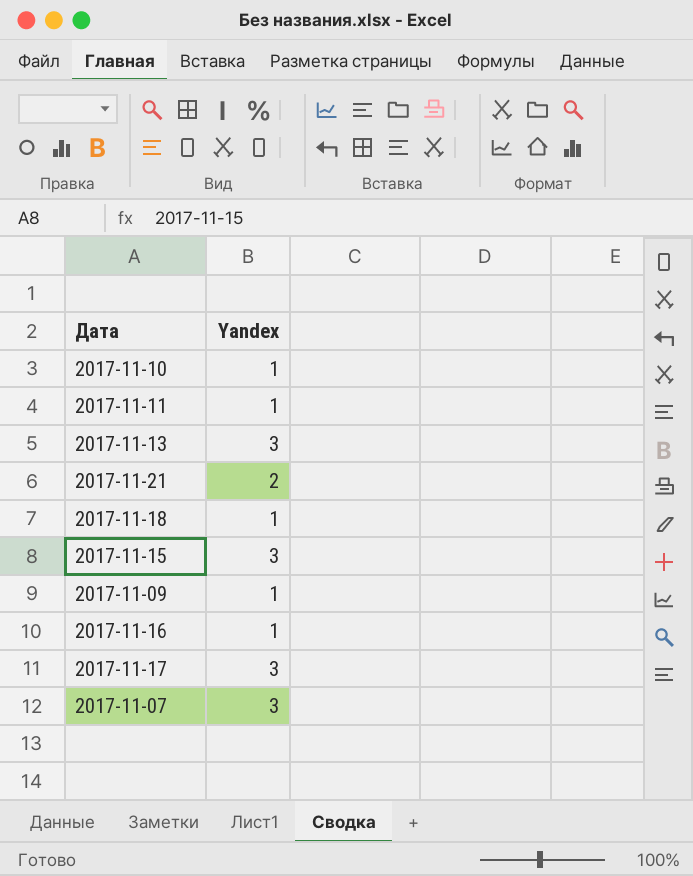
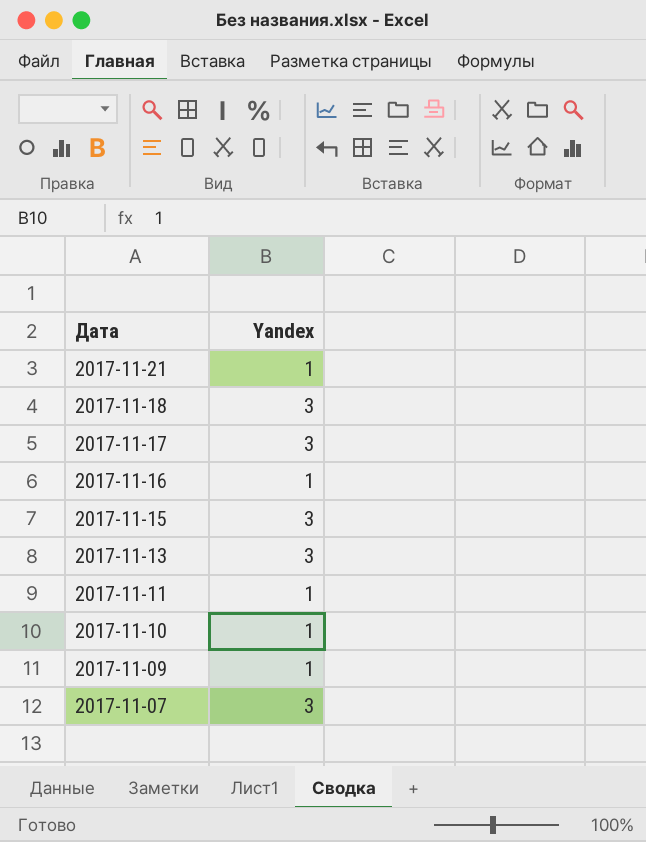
row order: none -> Дата descending
2017-11-21 | Yandex: 2 -> 1
2017-11-18 | Yandex: 1 -> 3

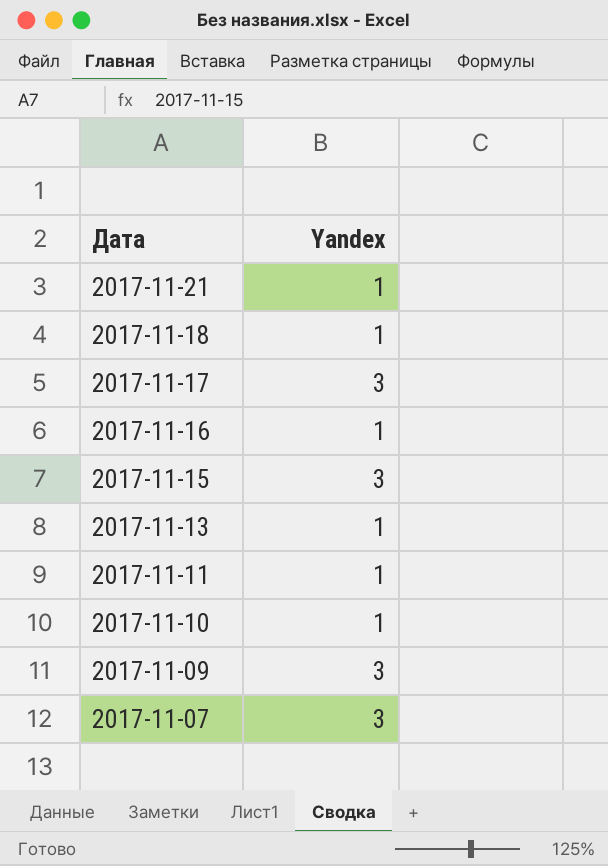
2017-11-18 | Yandex: 3 -> 1
2017-11-13 | Yandex: 3 -> 1
2017-11-09 | Yandex: 1 -> 3

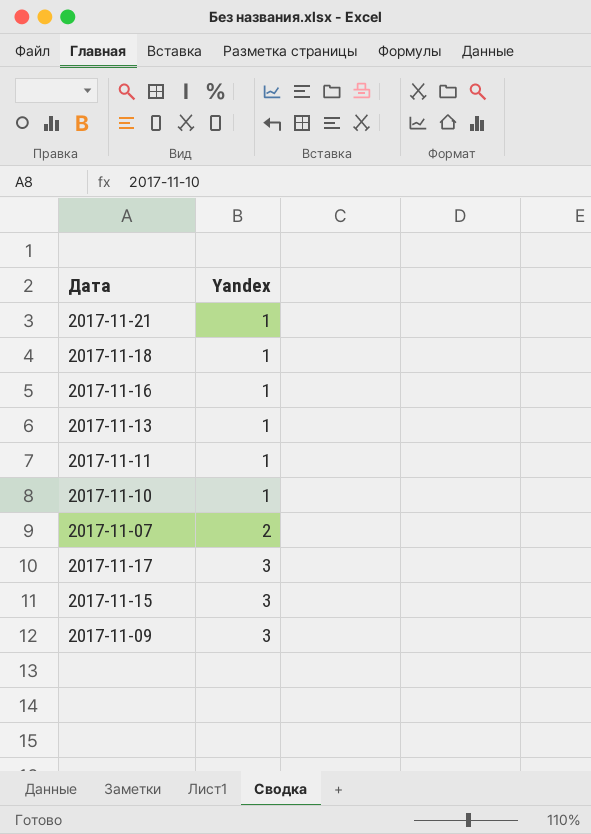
row order: Дата descending -> Yandex ascending
2017-11-07 | Yandex: 3 -> 2

